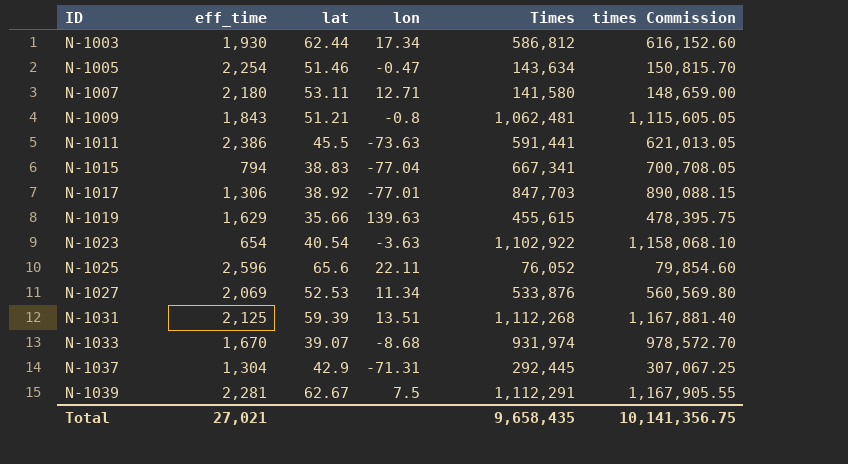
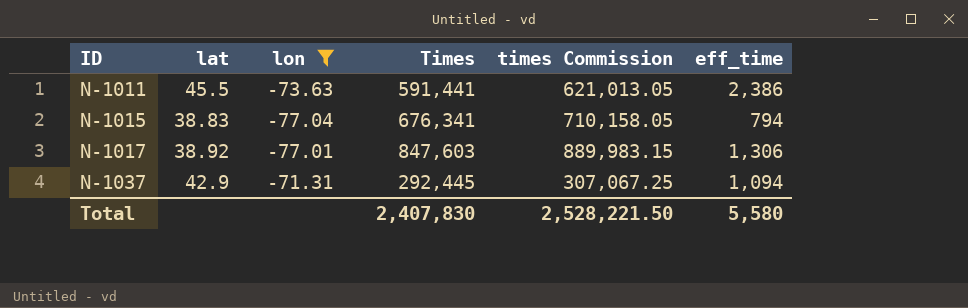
filter: none -> lon <= -71.31
column eff_time | position: 2 -> 6
N-1015 | Times: 667,341 -> 676,341
N-1015 | times Commission: 700,708.05 -> 710,158.05
N-1017 | Times: 847,703 -> 847,603
N-1017 | times Commission: 890,088.15 -> 889,983.15
N-1037 | eff_time: 1,304 -> 1,094
Total | Times: 9,658,435 -> 2,407,830
Total | times Commission: 10,141,356.75 -> 2,528,221.50
Total | eff_time: 27,021 -> 5,580

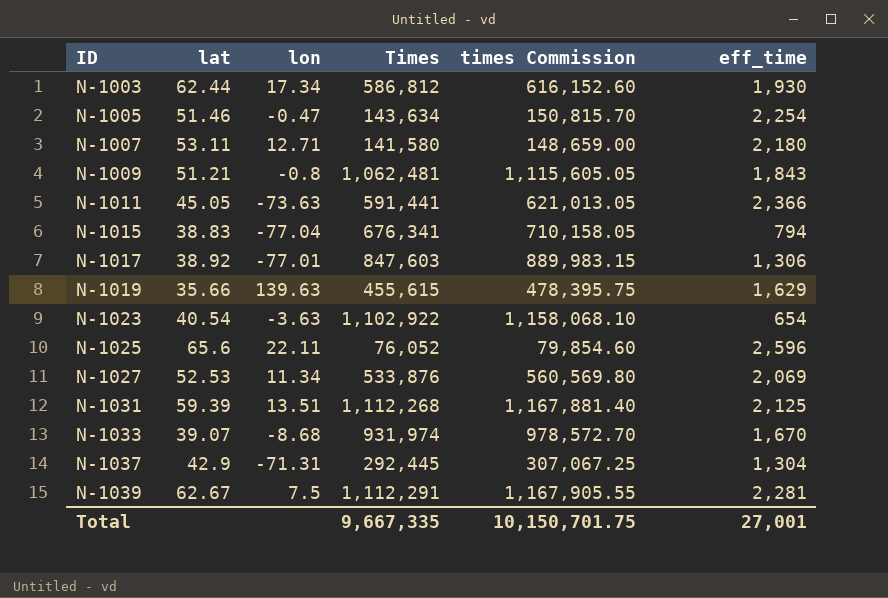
filter: lon <= -71.31 -> none
N-1011 | lat: 45.5 -> 45.05
N-1011 | eff_time: 2,386 -> 2,366
N-1037 | eff_time: 1,094 -> 1,304
Total | Times: 2,407,830 -> 9,667,335
Total | times Commission: 2,528,221.50 -> 10,150,701.75
Total | eff_time: 5,580 -> 27,001

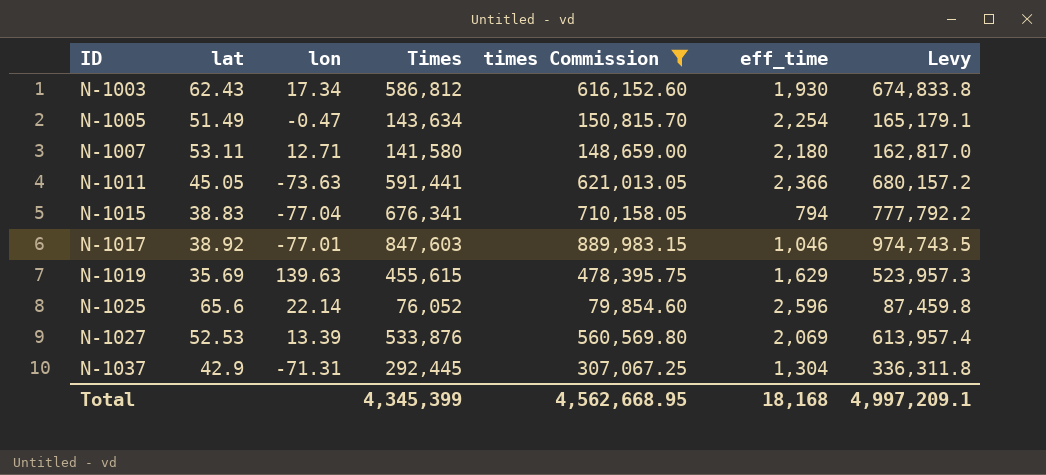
filter: none -> times Commission <= 889,983.15
column Levy | formula: none -> [Times] * 1.15
N-1003 | lat: 62.44 -> 62.43
N-1005 | lat: 51.46 -> 51.49
N-1017 | eff_time: 1,306 -> 1,046
N-1019 | lat: 35.66 -> 35.69
N-1025 | lon: 22.11 -> 22.14
N-1027 | lon: 11.34 -> 13.39
Total | Times: 9,667,335 -> 4,345,399
Total | times Commission: 10,150,701.75 -> 4,562,668.95
Total | eff_time: 27,001 -> 18,168

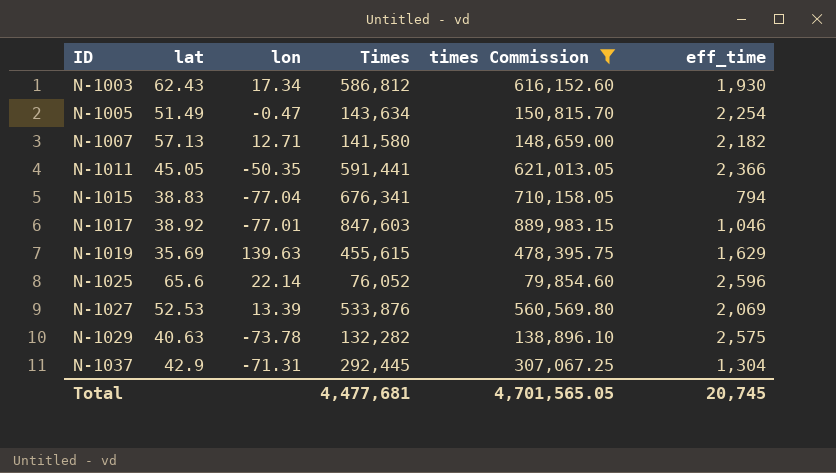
column Levy | formula: [Times] * 1.15 -> none
N-1007 | lat: 53.11 -> 57.13
N-1007 | eff_time: 2,180 -> 2,182
N-1011 | lon: -73.63 -> -50.35
row N-1029: none -> 40.63 | -73.78 | 132,282 | 138,896.10 | 2,575
Total | Times: 4,345,399 -> 4,477,681
Total | times Commission: 4,562,668.95 -> 4,701,565.05
Total | eff_time: 18,168 -> 20,745

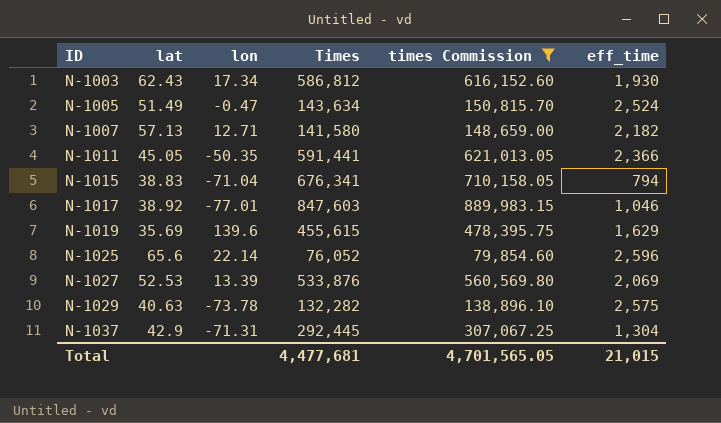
N-1005 | eff_time: 2,254 -> 2,524
N-1015 | lon: -77.04 -> -71.04
N-1019 | lon: 139.63 -> 139.6
Total | eff_time: 20,745 -> 21,015

